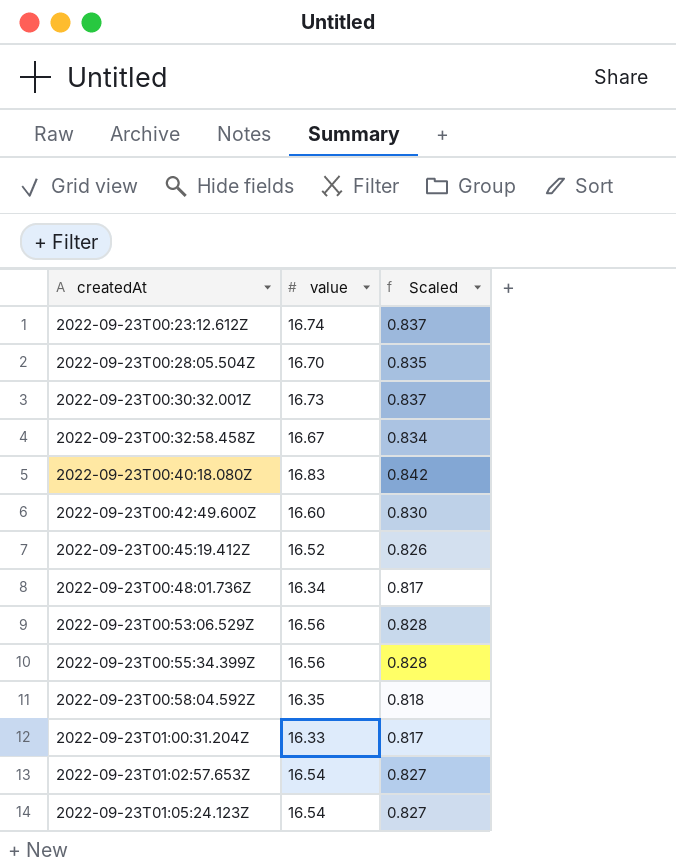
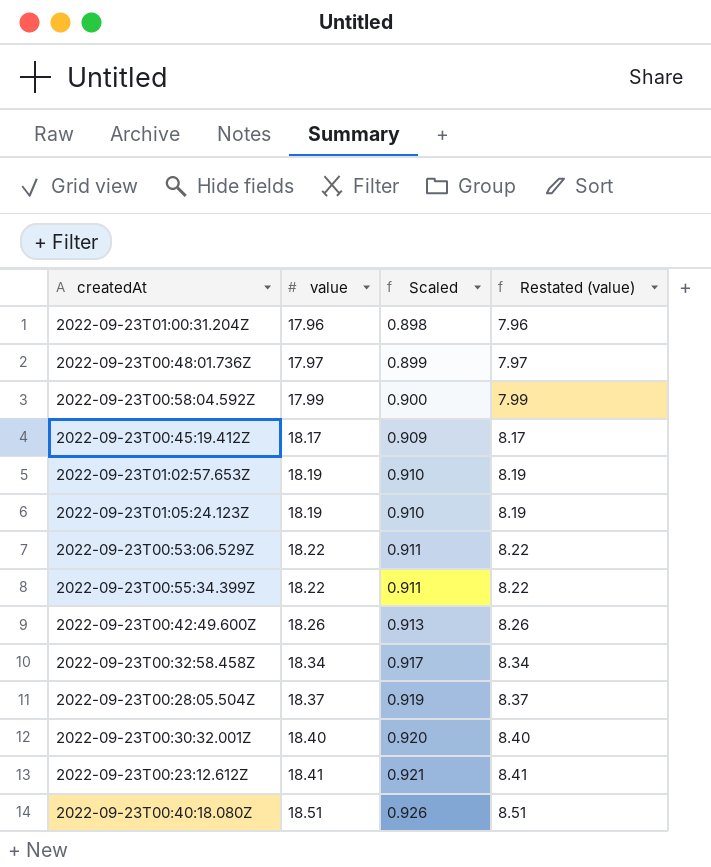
row order: createdAt ascending -> value ascending
column Restated (value) | formula: none -> [value] - 10
2022-09-23T01:00:31.204Z | value: 16.33 -> 17.96
2022-09-23T01:00:31.204Z | Scaled: 0.817 -> 0.898
2022-09-23T00:48:01.736Z | value: 16.34 -> 17.97
2022-09-23T00:48:01.736Z | Scaled: 0.817 -> 0.899
2022-09-23T00:58:04.592Z | value: 16.35 -> 17.99
2022-09-23T00:58:04.592Z | Scaled: 0.818 -> 0.900
2022-09-23T00:45:19.412Z | value: 16.52 -> 18.17
2022-09-23T00:45:19.412Z | Scaled: 0.826 -> 0.909
2022-09-23T01:02:57.653Z | value: 16.54 -> 18.19
2022-09-23T01:02:57.653Z | Scaled: 0.827 -> 0.910
2022-09-23T01:05:24.123Z | value: 16.54 -> 18.19
2022-09-23T01:05:24.123Z | Scaled: 0.827 -> 0.910
2022-09-23T00:53:06.529Z | value: 16.56 -> 18.22
2022-09-23T00:53:06.529Z | Scaled: 0.828 -> 0.911
2022-09-23T00:55:34.399Z | value: 16.56 -> 18.22
2022-09-23T00:55:34.399Z | Scaled: 0.828 -> 0.911
2022-09-23T00:42:49.600Z | value: 16.60 -> 18.26
2022-09-23T00:42:49.600Z | Scaled: 0.830 -> 0.913
2022-09-23T00:32:58.458Z | value: 16.67 -> 18.34
2022-09-23T00:32:58.458Z | Scaled: 0.834 -> 0.917
2022-09-23T00:28:05.504Z | value: 16.70 -> 18.37
2022-09-23T00:28:05.504Z | Scaled: 0.835 -> 0.919
2022-09-23T00:30:32.001Z | value: 16.73 -> 18.40
2022-09-23T00:30:32.001Z | Scaled: 0.837 -> 0.920
2022-09-23T00:23:12.612Z | value: 16.74 -> 18.41
2022-09-23T00:23:12.612Z | Scaled: 0.837 -> 0.921
2022-09-23T00:40:18.080Z | value: 16.83 -> 18.51
2022-09-23T00:40:18.080Z | Scaled: 0.842 -> 0.926

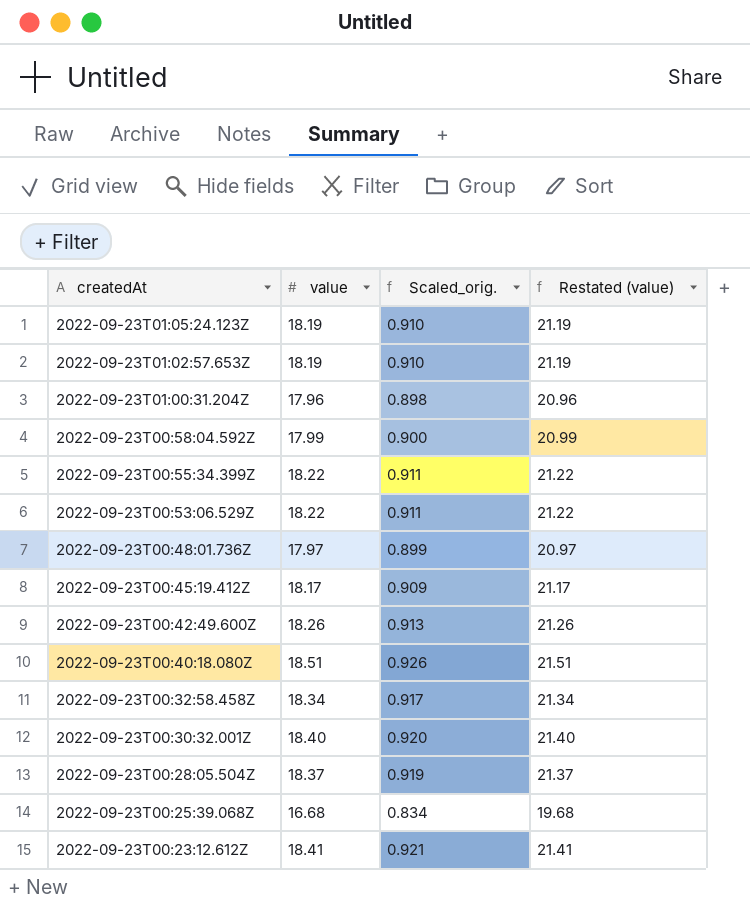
row order: value ascending -> createdAt descending
column name: Scaled -> Scaled_orig.
column Restated (value) | formula: [value] - 10 -> [value] + 3
row 2022-09-23T00:25:39.068Z: none -> 16.68 | 0.834 | 19.68

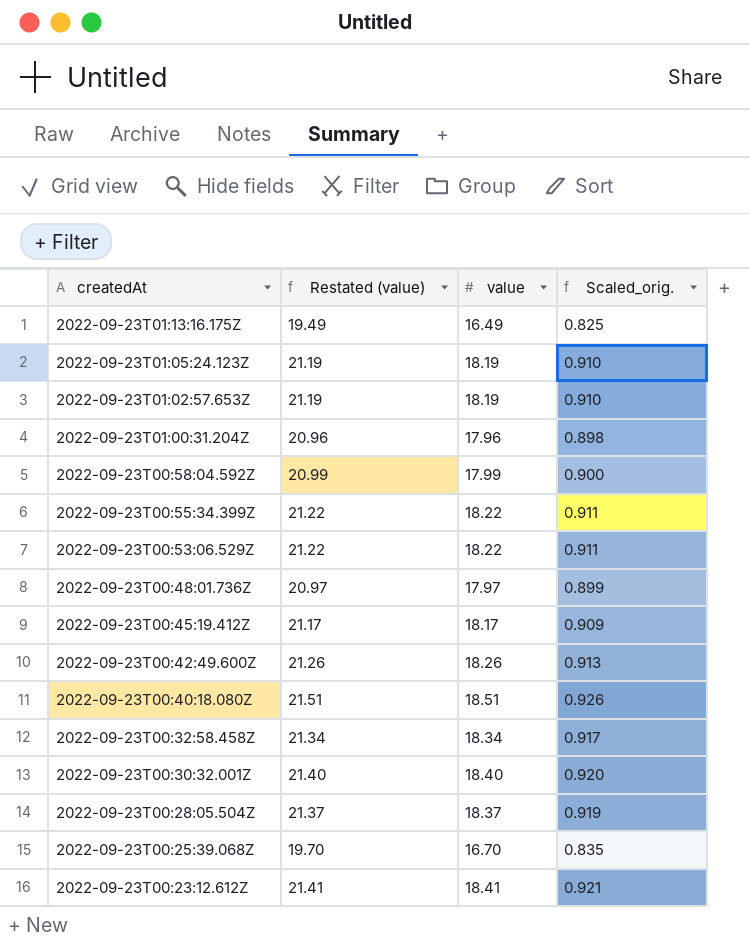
column Restated (value) | position: 4 -> 2
row 2022-09-23T01:13:16.175Z: none -> 19.49 | 16.49 | 0.825
2022-09-23T00:25:39.068Z | Restated (value): 19.68 -> 19.70
2022-09-23T00:25:39.068Z | value: 16.68 -> 16.70
2022-09-23T00:25:39.068Z | Scaled_orig.: 0.834 -> 0.835

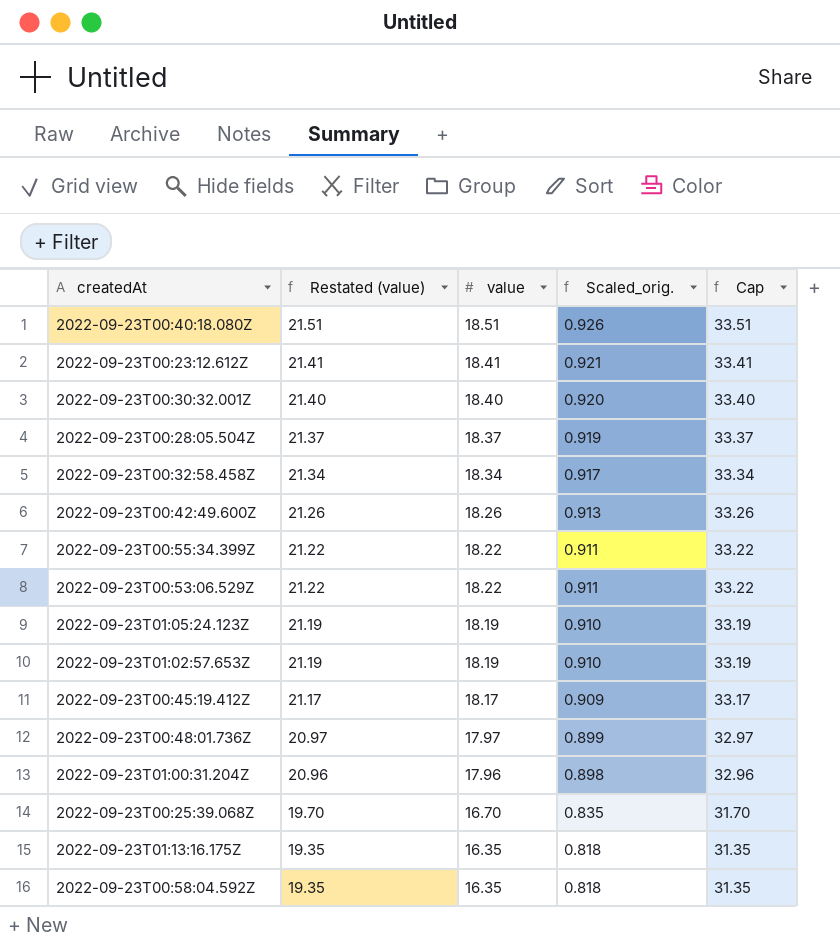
row order: createdAt descending -> Restated (value) descending
column Cap | formula: none -> [value] + 15
2022-09-23T01:13:16.175Z | Restated (value): 19.49 -> 19.35
2022-09-23T01:13:16.175Z | value: 16.49 -> 16.35
2022-09-23T01:13:16.175Z | Scaled_orig.: 0.825 -> 0.818
2022-09-23T00:58:04.592Z | Restated (value): 20.99 -> 19.35
2022-09-23T00:58:04.592Z | value: 17.99 -> 16.35
2022-09-23T00:58:04.592Z | Scaled_orig.: 0.900 -> 0.818

